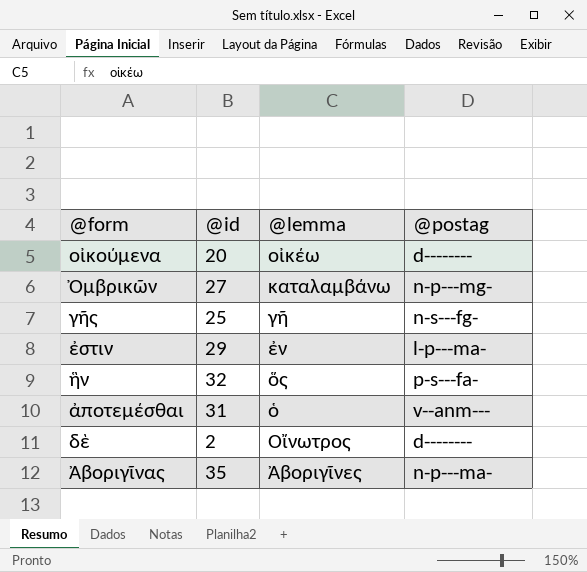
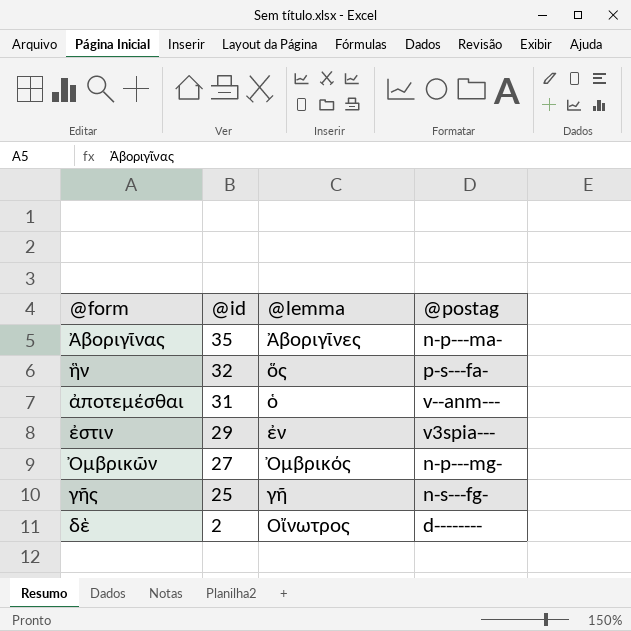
row order: none -> @id descending
row οἰκούμενα: 20 | οἰκέω | d-------- -> none
ἐστιν | @postag: l-p---ma- -> v3spia---
Ὀμβρικῶν | @lemma: καταλαμβάνω -> Ὀμβρικός

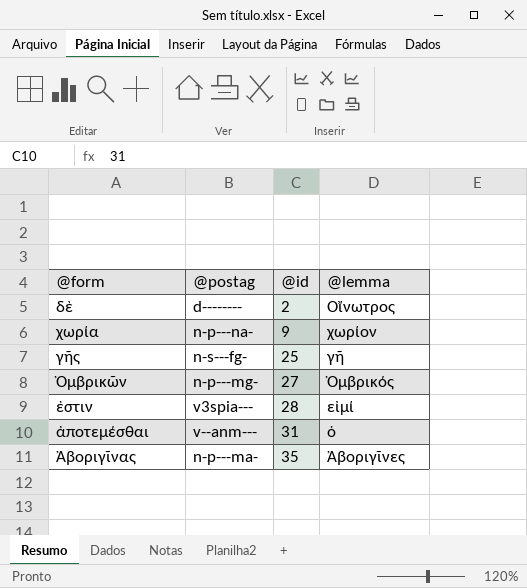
row order: @id descending -> @id ascending
column @postag | position: 4 -> 2
row ἣν: 32 | ὅς | p-s---fa- -> none
row χωρία: none -> n-p---na- | 9 | χωρίον
ἐστιν | @id: 29 -> 28
ἐστιν | @lemma: ἐν -> εἰμί

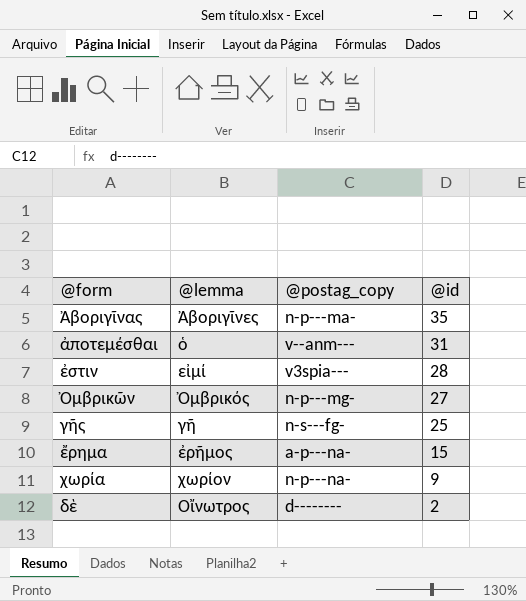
row order: @id ascending -> @id descending
column @lemma | position: 4 -> 2
column name: @postag -> @postag_copy
row ἔρημα: none -> ἐρῆμος | a-p---na- | 15

